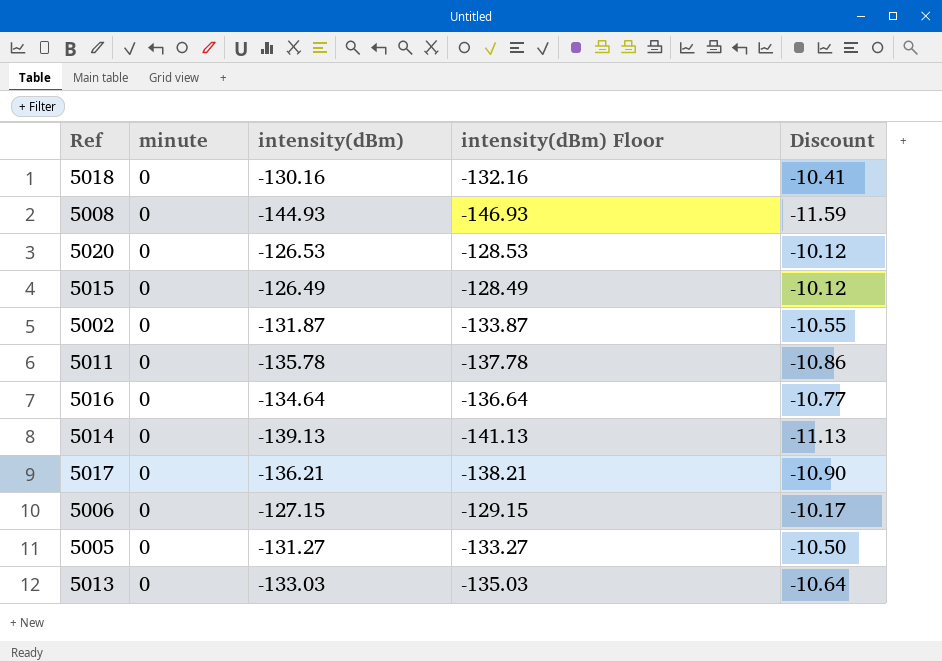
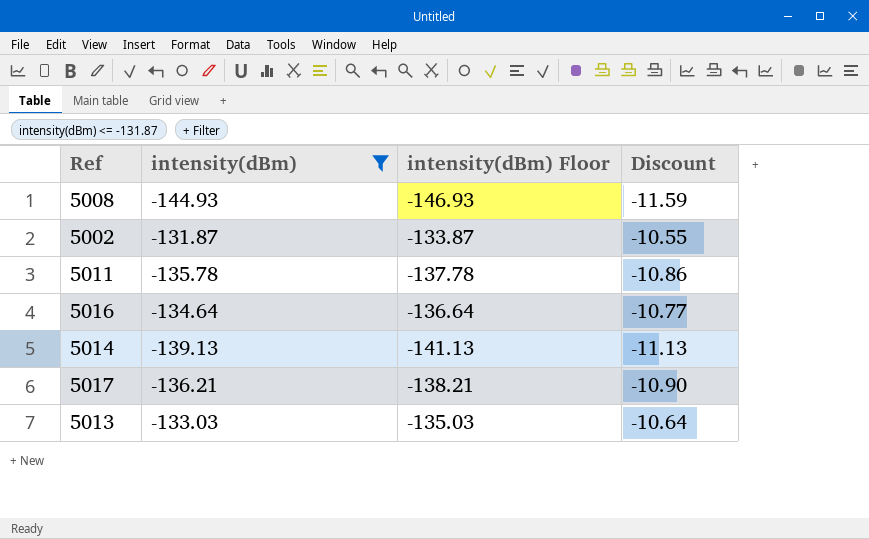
filter: none -> intensity(dBm) <= -131.87
column minute | position: 2 -> none

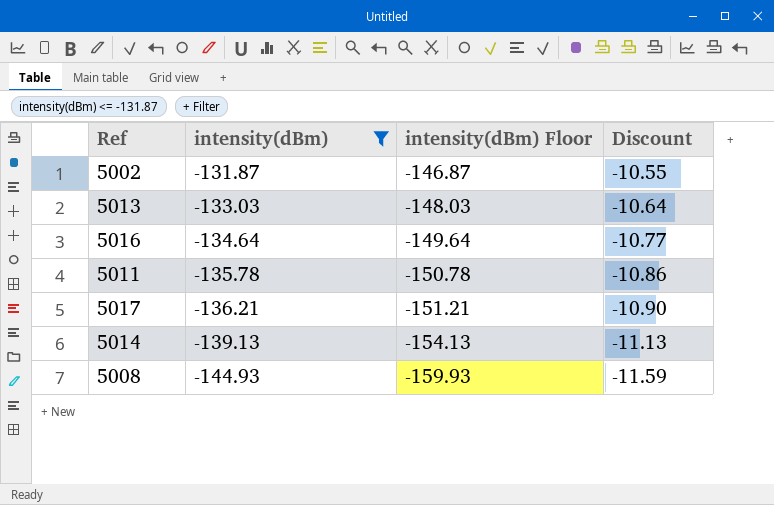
row order: none -> intensity(dBm) descending
column intensity(dBm) Floor | formula: [intensity(dBm)] - 2 -> [intensity(dBm)] - 15

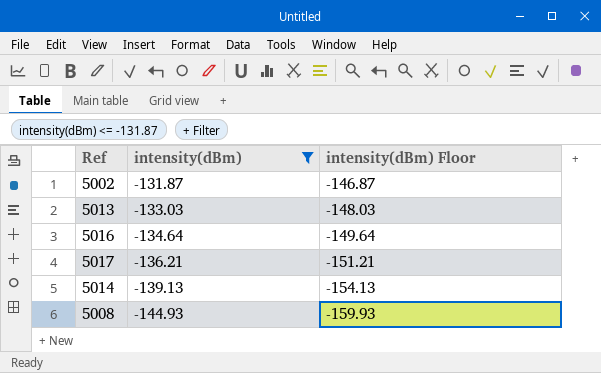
column Discount | formula: [intensity(dBm)] * 0.08 -> none
row 5011: -135.78 | -150.78 | -10.86 -> none

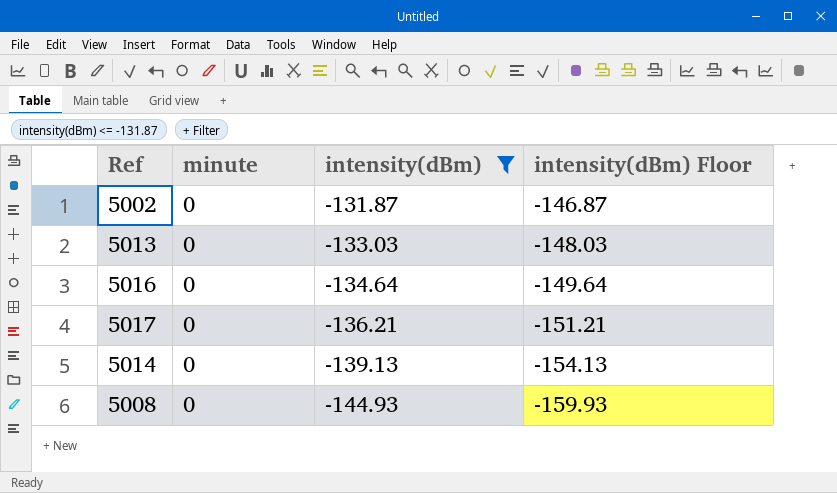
column minute | position: none -> 2

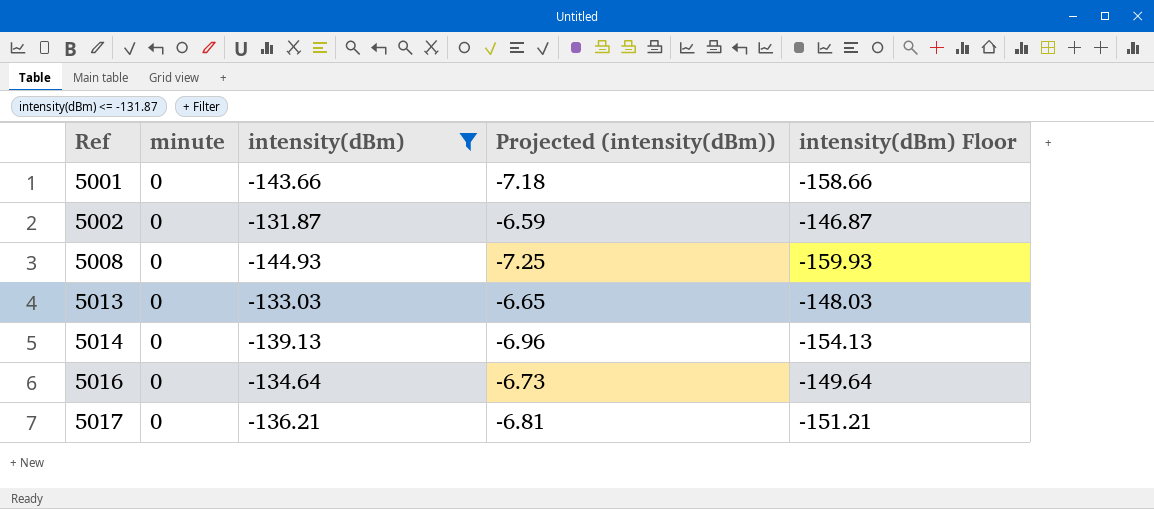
row order: intensity(dBm) descending -> Ref ascending
column Projected (intensity(dBm)) | formula: none -> [intensity(dBm)] * 0.05
row 5001: none -> 0 | -143.66 | -7.18 | -158.66

